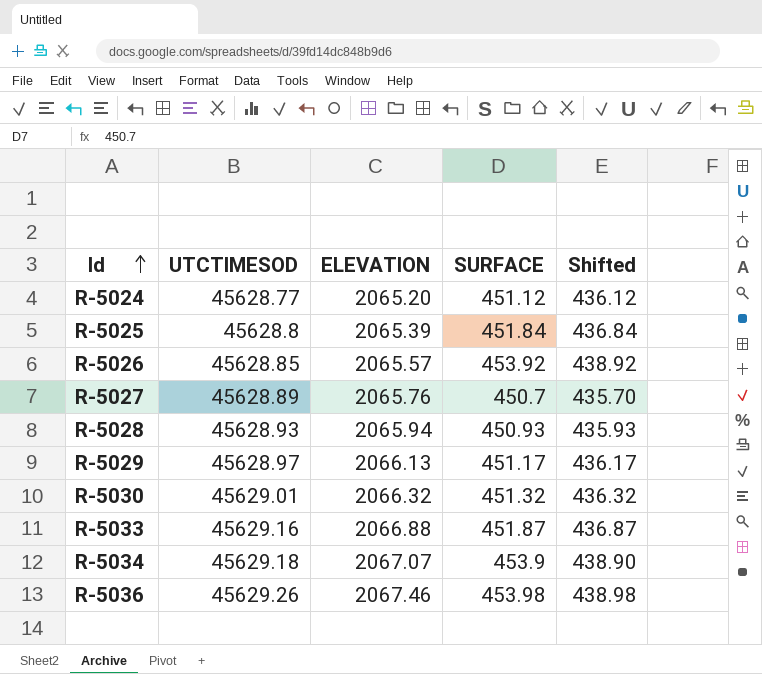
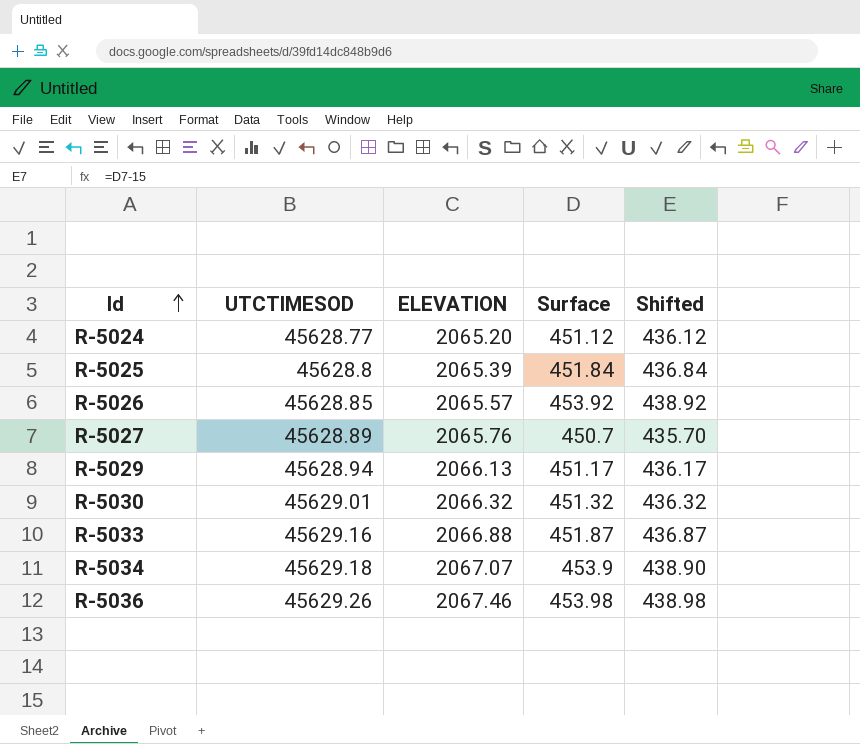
column name: SURFACE -> Surface
row R-5028: 45628.93 | 2065.94 | 450.93 | 435.93 -> none
R-5029 | UTCTIMESOD: 45628.97 -> 45628.94

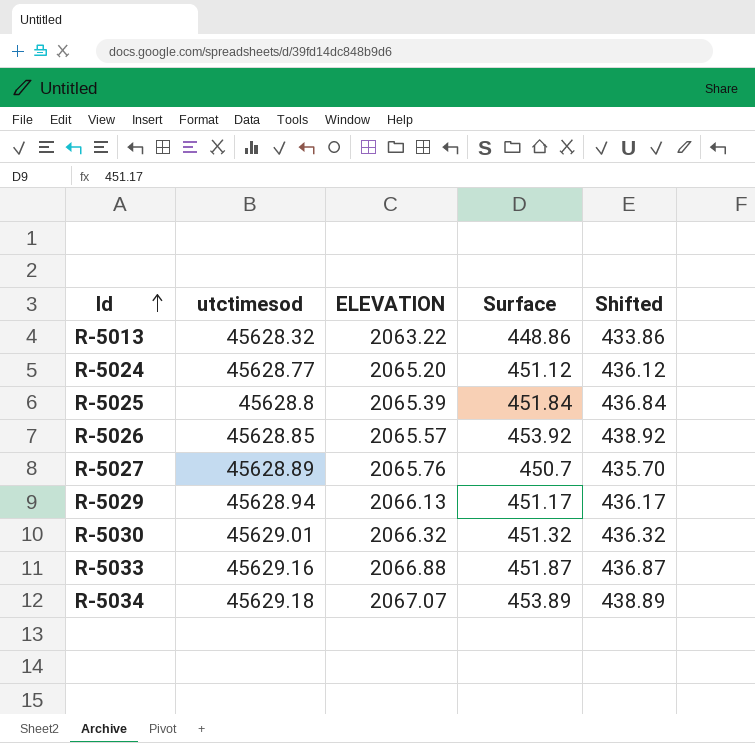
column name: UTCTIMESOD -> utctimesod
row R-5036: 45629.26 | 2067.46 | 453.98 | 438.98 -> none
row R-5013: none -> 45628.32 | 2063.22 | 448.86 | 433.86
R-5034 | Surface: 453.9 -> 453.89
R-5034 | Shifted: 438.90 -> 438.89

